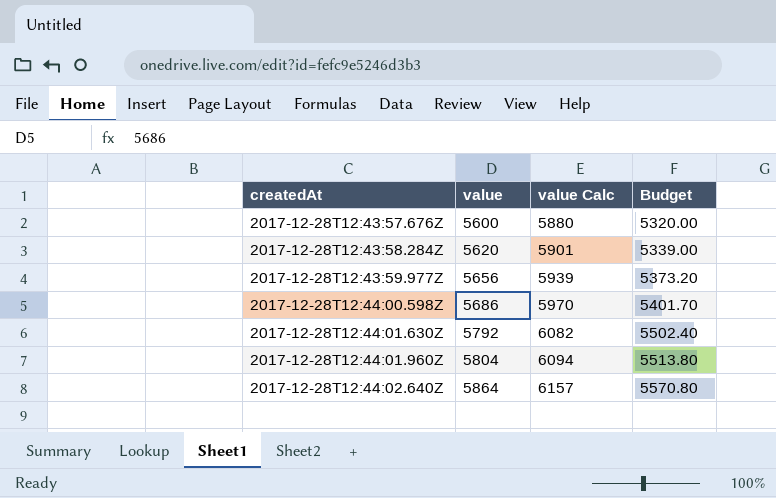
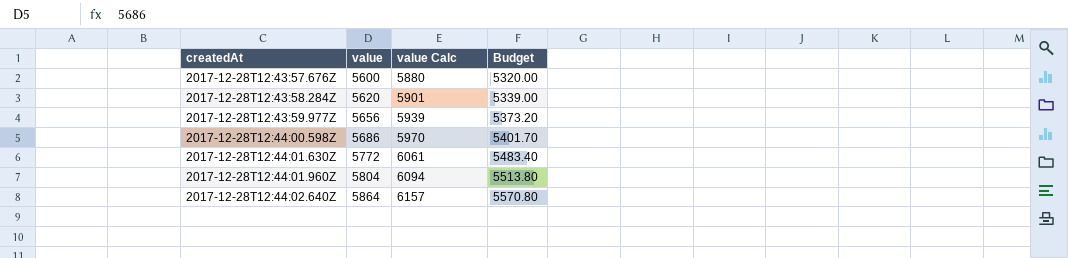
2017-12-28T12:44:01.630Z | value: 5792 -> 5772
2017-12-28T12:44:01.630Z | value Calc: 6082 -> 6061
2017-12-28T12:44:01.630Z | Budget: 5502.40 -> 5483.40

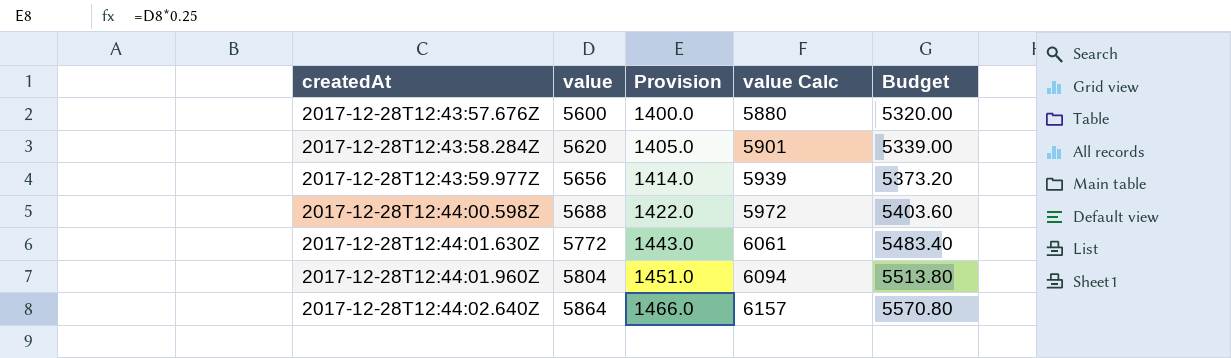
column Provision | formula: none -> [value] * 0.25
2017-12-28T12:44:00.598Z | value: 5686 -> 5688
2017-12-28T12:44:00.598Z | value Calc: 5970 -> 5972
2017-12-28T12:44:00.598Z | Budget: 5401.70 -> 5403.60

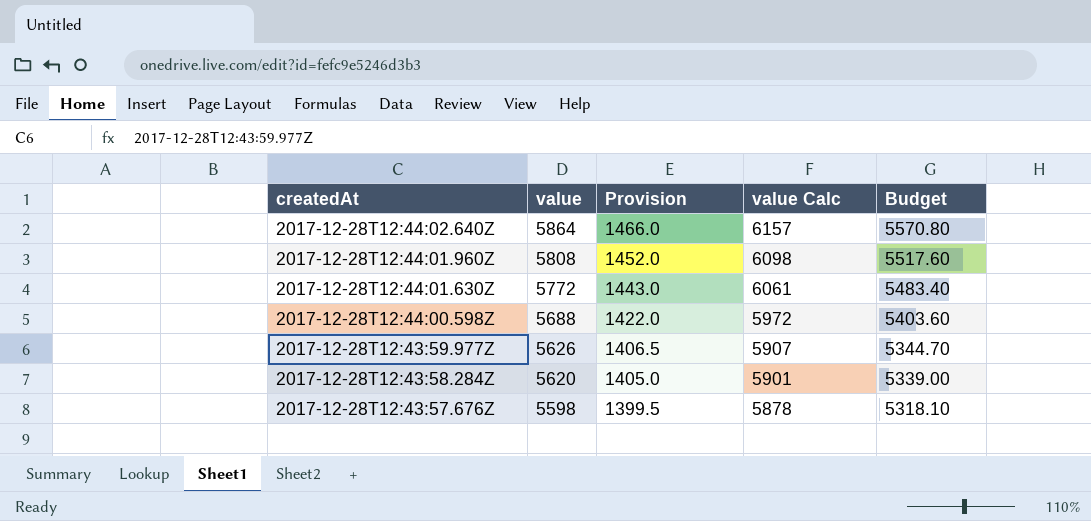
row order: createdAt ascending -> createdAt descending
2017-12-28T12:44:01.960Z | value: 5804 -> 5808
2017-12-28T12:44:01.960Z | Provision: 1451.0 -> 1452.0
2017-12-28T12:44:01.960Z | value Calc: 6094 -> 6098
2017-12-28T12:44:01.960Z | Budget: 5513.80 -> 5517.60
2017-12-28T12:43:59.977Z | value: 5656 -> 5626
2017-12-28T12:43:59.977Z | Provision: 1414.0 -> 1406.5
2017-12-28T12:43:59.977Z | value Calc: 5939 -> 5907
2017-12-28T12:43:59.977Z | Budget: 5373.20 -> 5344.70
2017-12-28T12:43:57.676Z | value: 5600 -> 5598
2017-12-28T12:43:57.676Z | Provision: 1400.0 -> 1399.5
2017-12-28T12:43:57.676Z | value Calc: 5880 -> 5878
2017-12-28T12:43:57.676Z | Budget: 5320.00 -> 5318.10

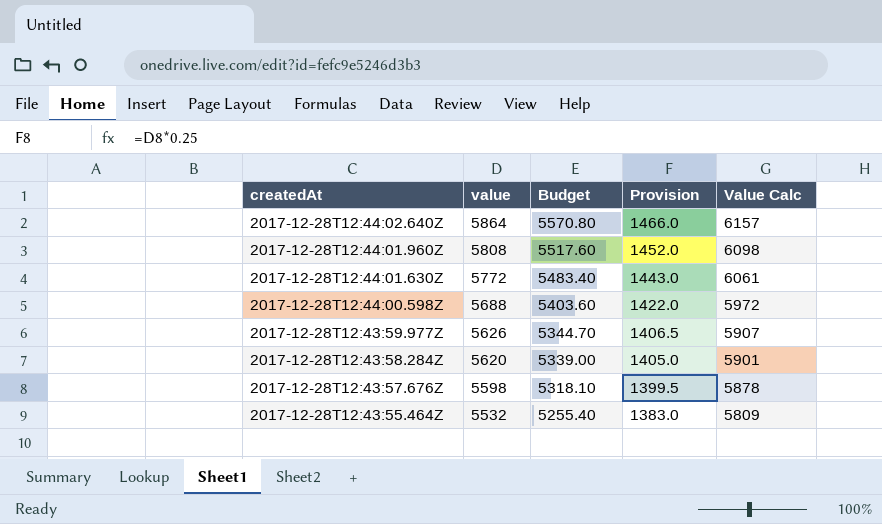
column Budget | position: 5 -> 3
column name: value Calc -> Value Calc
row 2017-12-28T12:43:55.464Z: none -> 5532 | 5255.40 | 1383.0 | 5809

